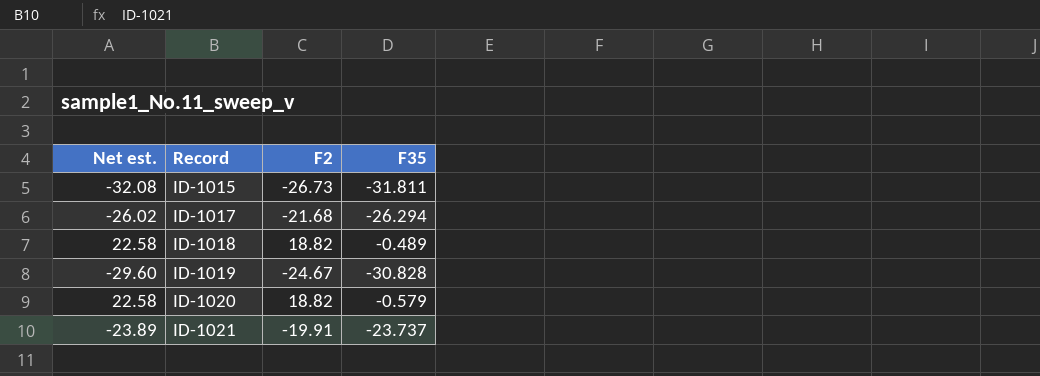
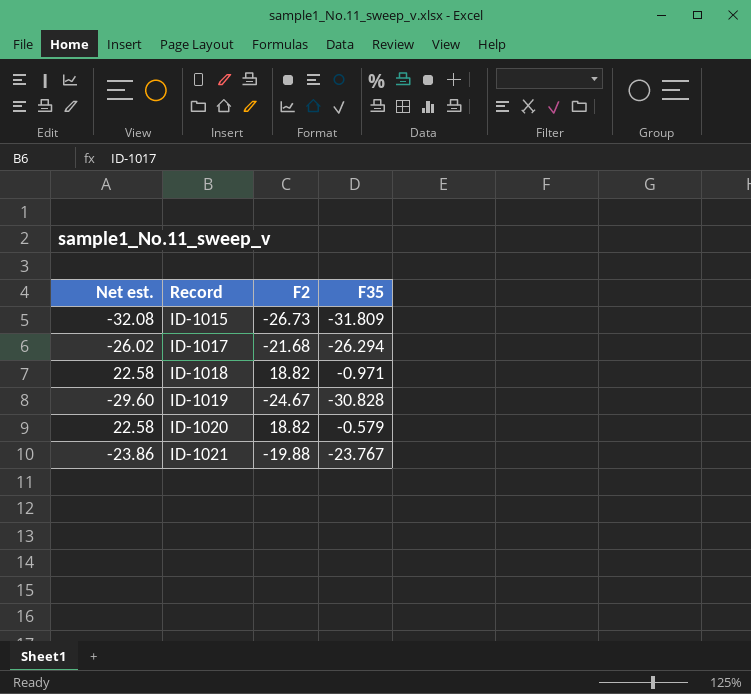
ID-1015 | F35: -31.811 -> -31.809
ID-1018 | F35: -0.489 -> -0.971
ID-1021 | Net est.: -23.89 -> -23.86
ID-1021 | F2: -19.91 -> -19.88
ID-1021 | F35: -23.737 -> -23.767

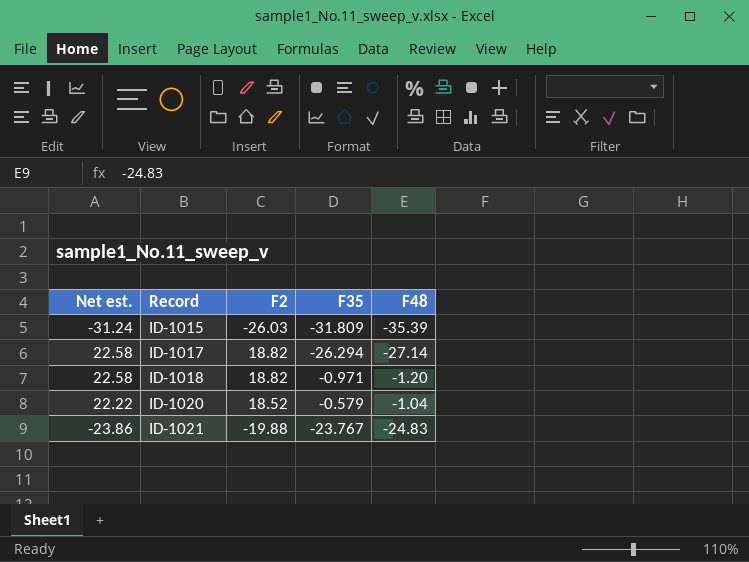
column F48 | position: none -> 5
row ID-1019: -29.60 | -24.67 | -30.828 -> none
ID-1015 | Net est.: -32.08 -> -31.24
ID-1015 | F2: -26.73 -> -26.03
ID-1017 | Net est.: -26.02 -> 22.58
ID-1017 | F2: -21.68 -> 18.82
ID-1020 | Net est.: 22.58 -> 22.22
ID-1020 | F2: 18.82 -> 18.52

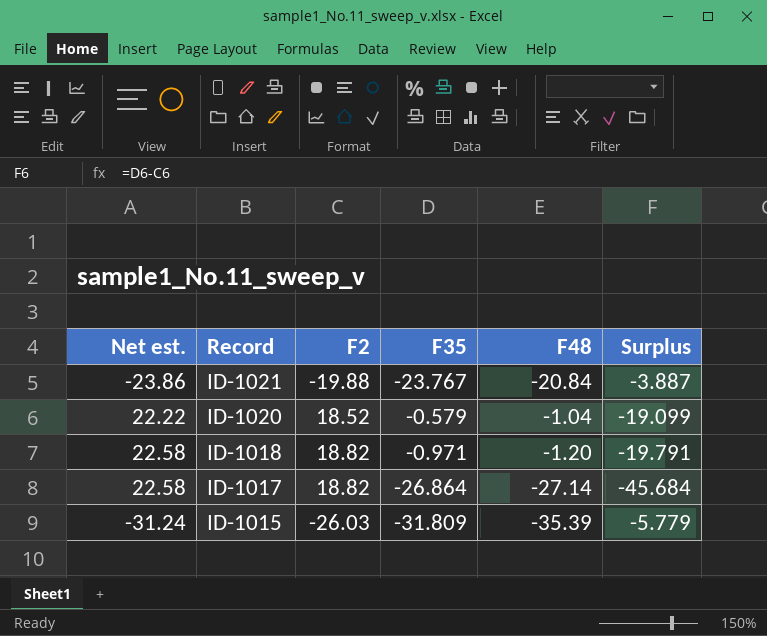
row order: Record ascending -> Record descending
column Surplus | formula: none -> [F35] - [F2]
ID-1021 | F48: -24.83 -> -20.84
ID-1017 | F35: -26.294 -> -26.864

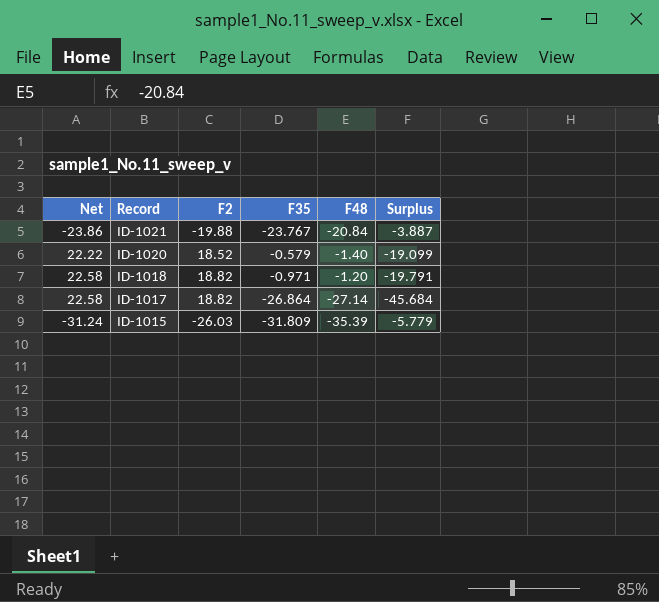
column name: Net est. -> Net
ID-1020 | F48: -1.04 -> -1.40

